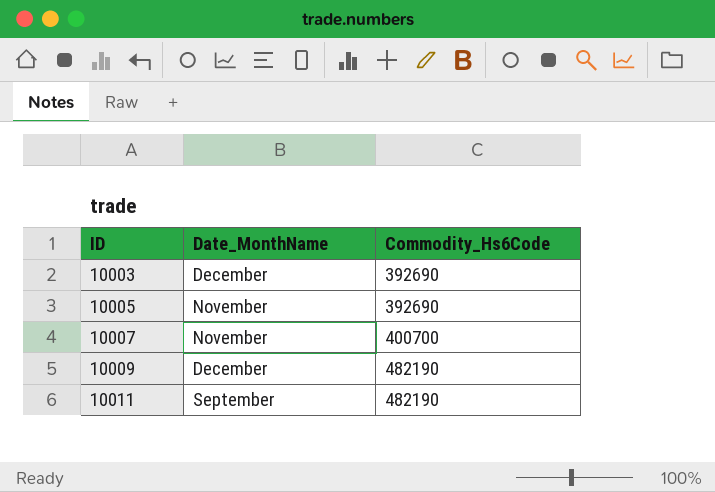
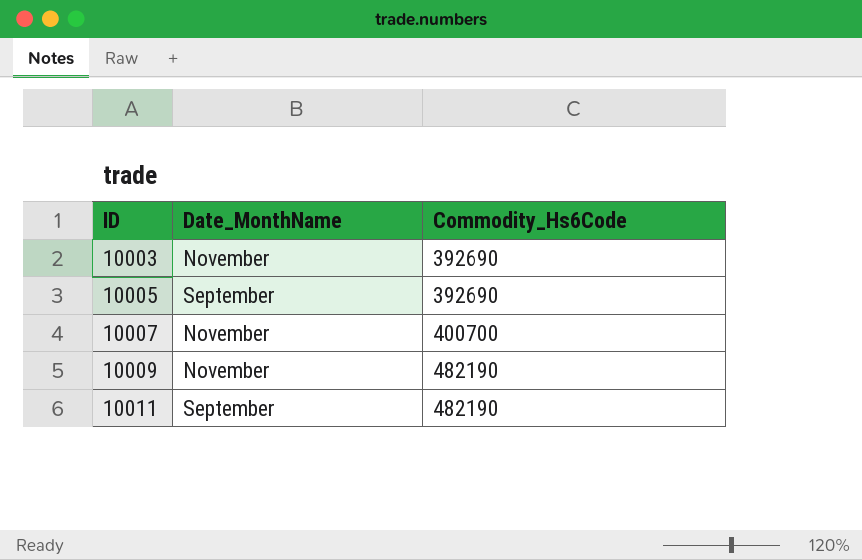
10003 | Date_MonthName: December -> November
10005 | Date_MonthName: November -> September
10009 | Date_MonthName: December -> November

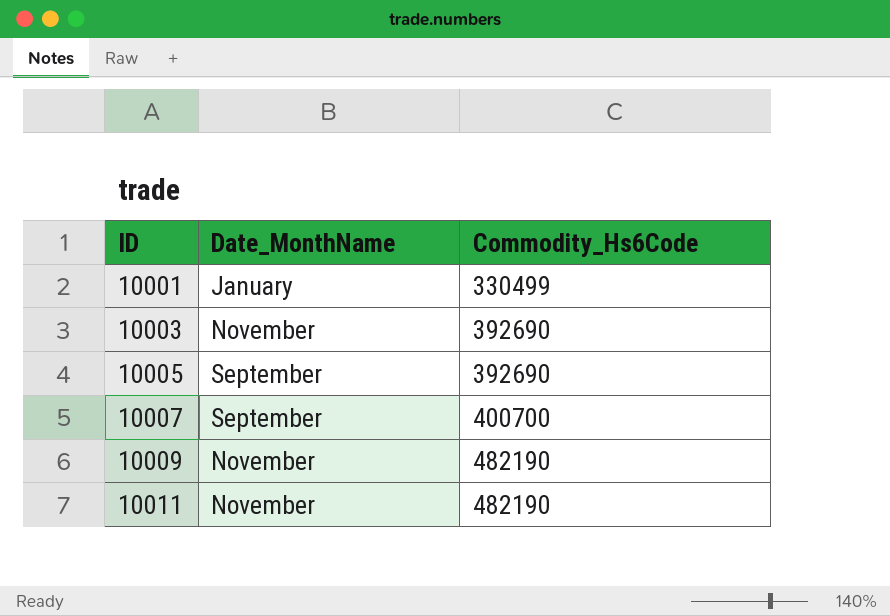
row 10001: none -> January | 330499
10007 | Date_MonthName: November -> September
10011 | Date_MonthName: September -> November

